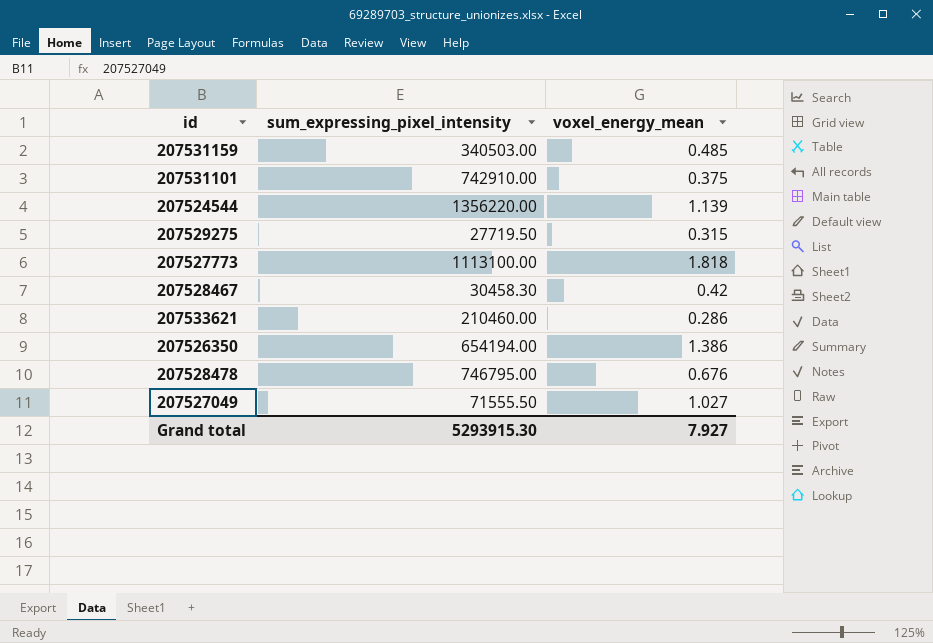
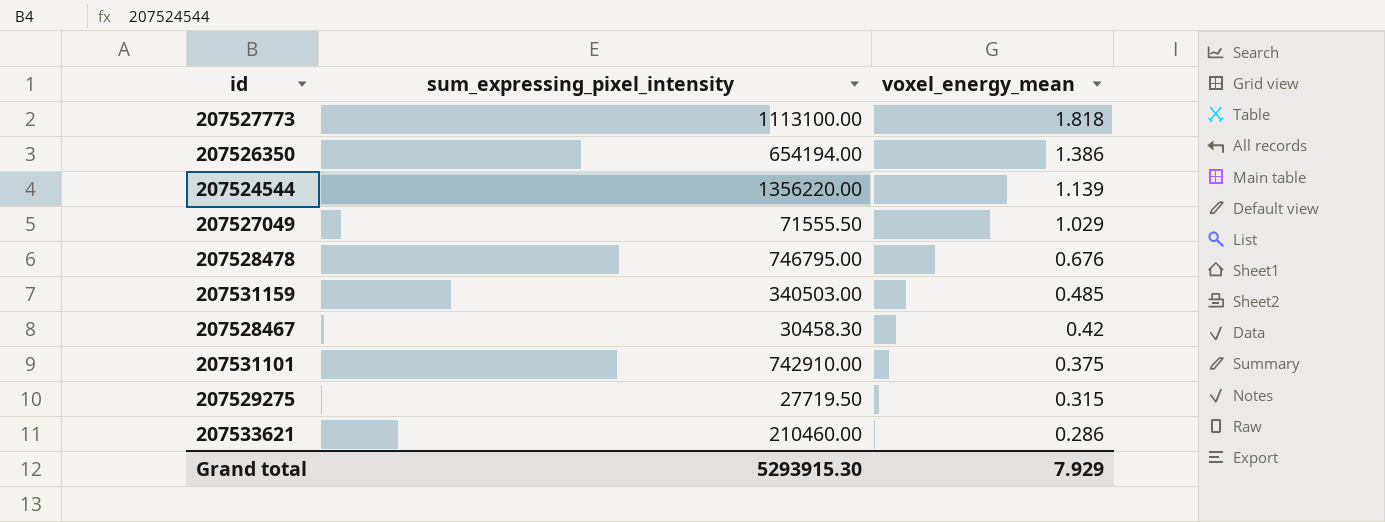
row order: none -> voxel_energy_mean descending
207527049 | voxel_energy_mean: 1.027 -> 1.029
Grand total | voxel_energy_mean: 7.927 -> 7.929

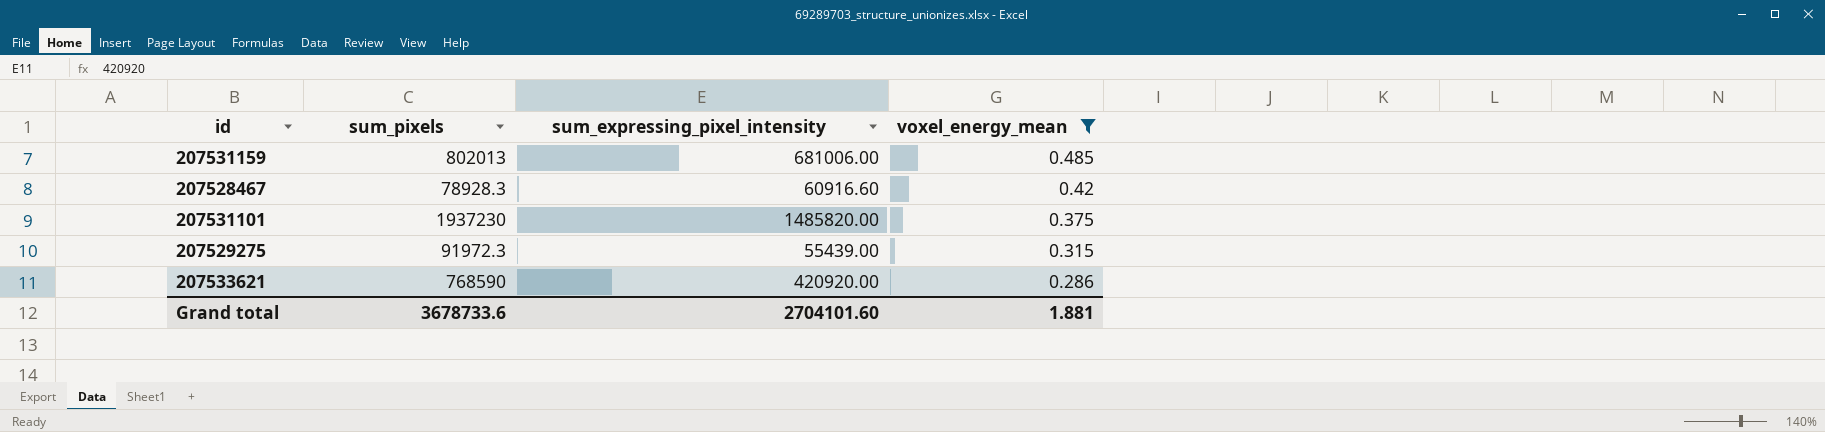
filter: none -> voxel_energy_mean <= 0.485
column sum_pixels | position: none -> 2
207531159 | sum_expressing_pixel_intensity: 340503.00 -> 681006.00
207528467 | sum_expressing_pixel_intensity: 30458.30 -> 60916.60
207531101 | sum_expressing_pixel_intensity: 742910.00 -> 1485820.00
207529275 | sum_expressing_pixel_intensity: 27719.50 -> 55439.00
207533621 | sum_expressing_pixel_intensity: 210460.00 -> 420920.00
Grand total | sum_expressing_pixel_intensity: 5293915.30 -> 2704101.60
Grand total | voxel_energy_mean: 7.929 -> 1.881

